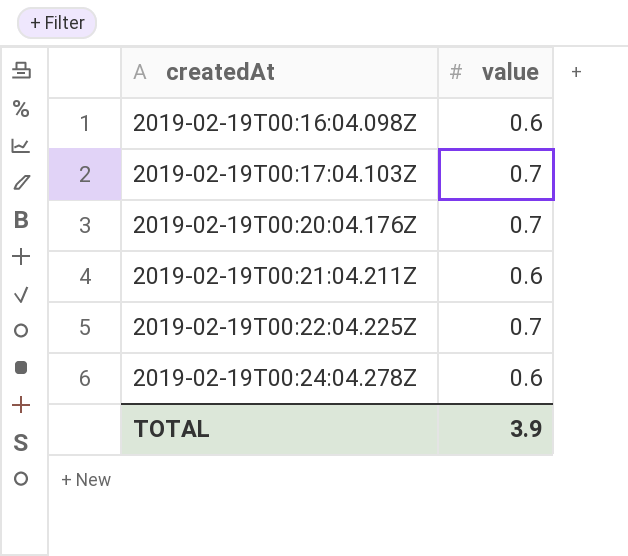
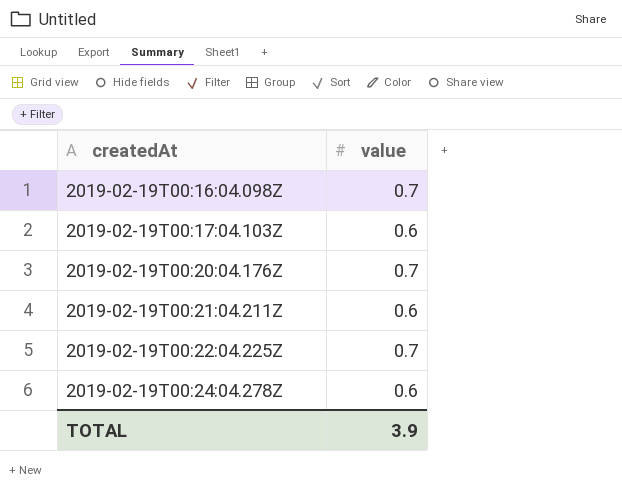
2019-02-19T00:16:04.098Z | value: 0.6 -> 0.7
2019-02-19T00:17:04.103Z | value: 0.7 -> 0.6

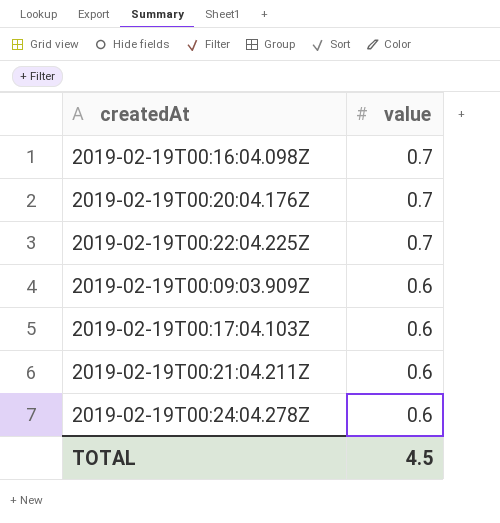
row order: createdAt ascending -> value descending
row 2019-02-19T00:09:03.909Z: none -> 0.6
TOTAL | value: 3.9 -> 4.5

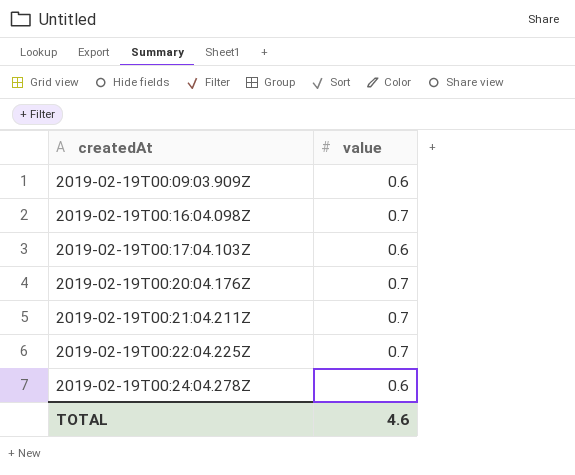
row order: value descending -> createdAt ascending
2019-02-19T00:21:04.211Z | value: 0.6 -> 0.7
TOTAL | value: 4.5 -> 4.6

